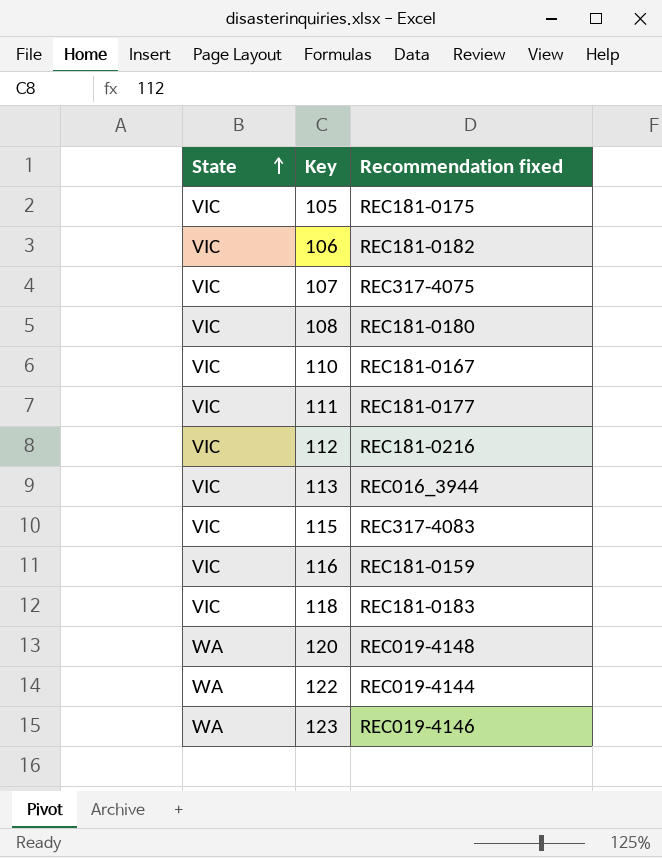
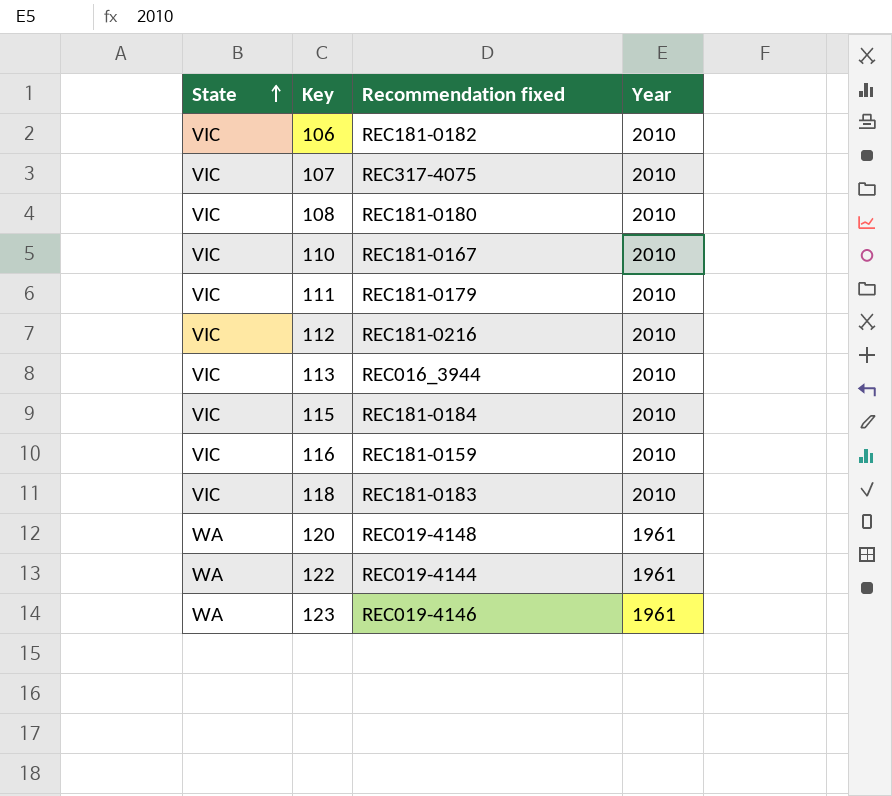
column Year | position: none -> 4
row 105: VIC | REC181-0175 -> none
111 | Recommendation fixed: REC181-0177 -> REC181-0179
115 | Recommendation fixed: REC317-4083 -> REC181-0184

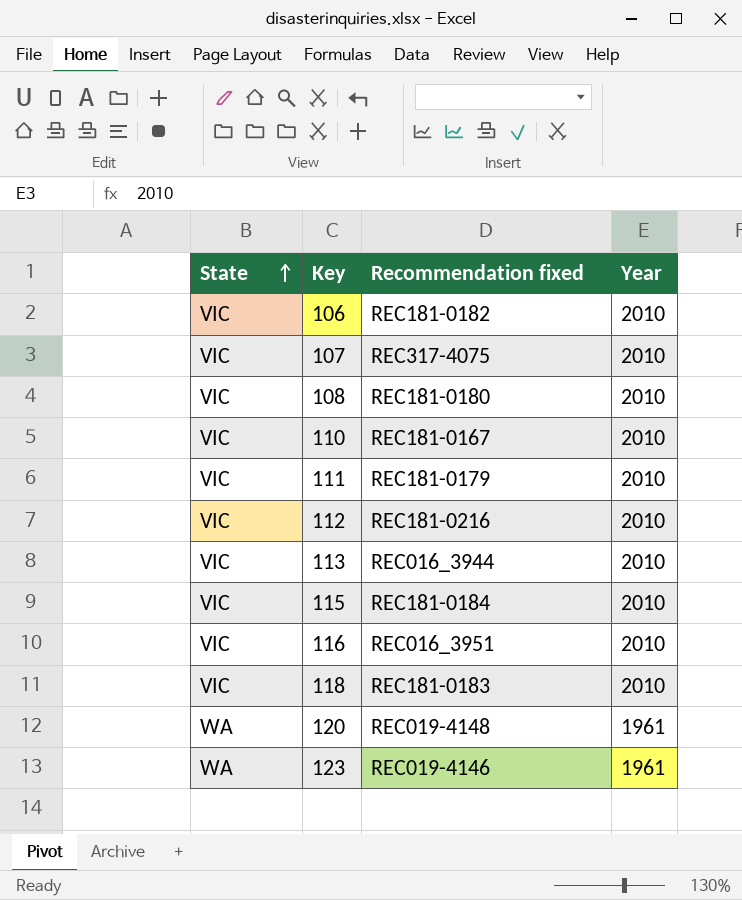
row 122: WA | REC019-4144 | 1961 -> none
116 | Recommendation fixed: REC181-0159 -> REC016_3951

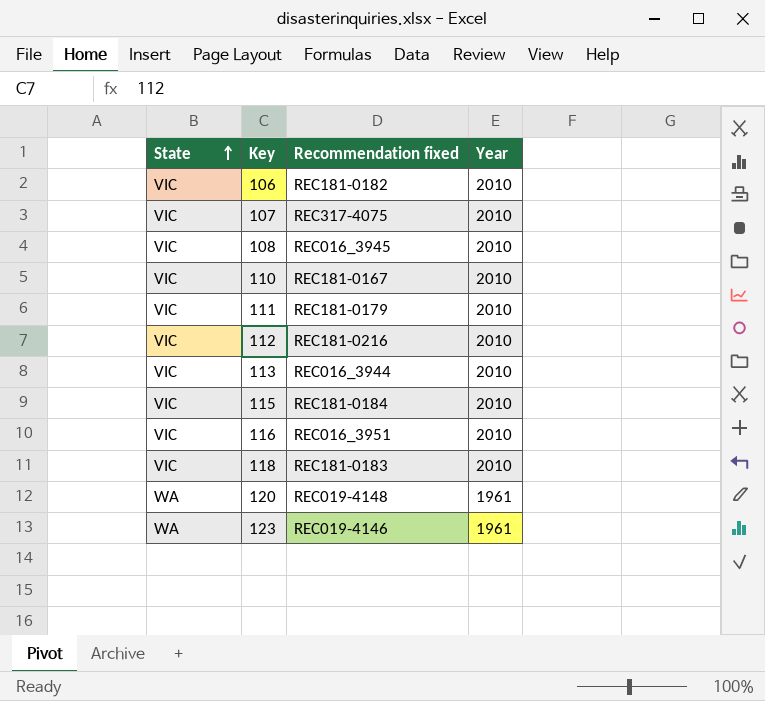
108 | Recommendation fixed: REC181-0180 -> REC016_3945

